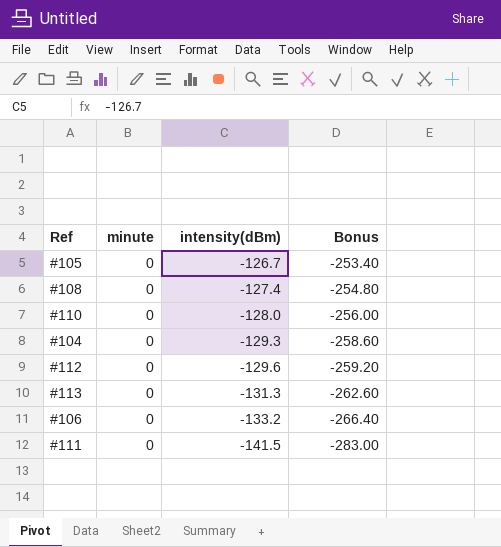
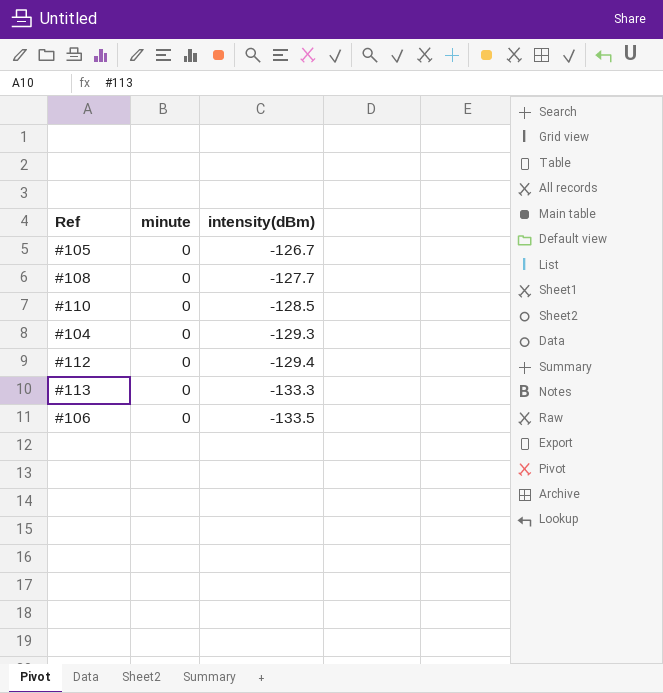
column Bonus | formula: [intensity(dBm)] * 2 -> none
row #111: 0 | -141.5 | -283.00 -> none
#108 | intensity(dBm): -127.4 -> -127.7
#110 | intensity(dBm): -128.0 -> -128.5
#112 | intensity(dBm): -129.6 -> -129.4
#113 | intensity(dBm): -131.3 -> -133.3
#106 | intensity(dBm): -133.2 -> -133.5

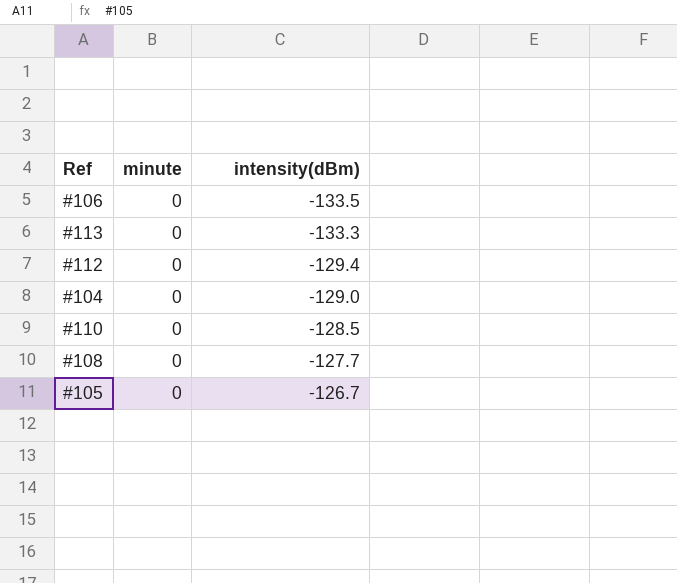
row order: intensity(dBm) descending -> intensity(dBm) ascending
#104 | intensity(dBm): -129.3 -> -129.0

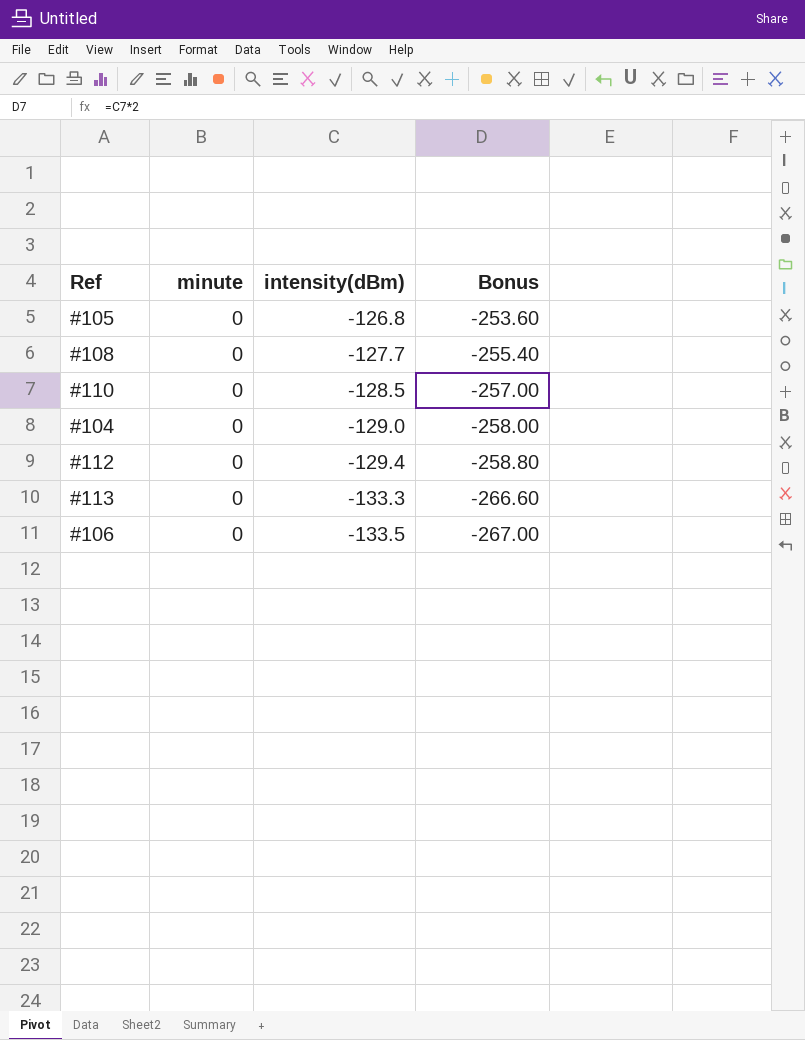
row order: intensity(dBm) ascending -> intensity(dBm) descending
column Bonus | formula: none -> [intensity(dBm)] * 2
#105 | intensity(dBm): -126.7 -> -126.8

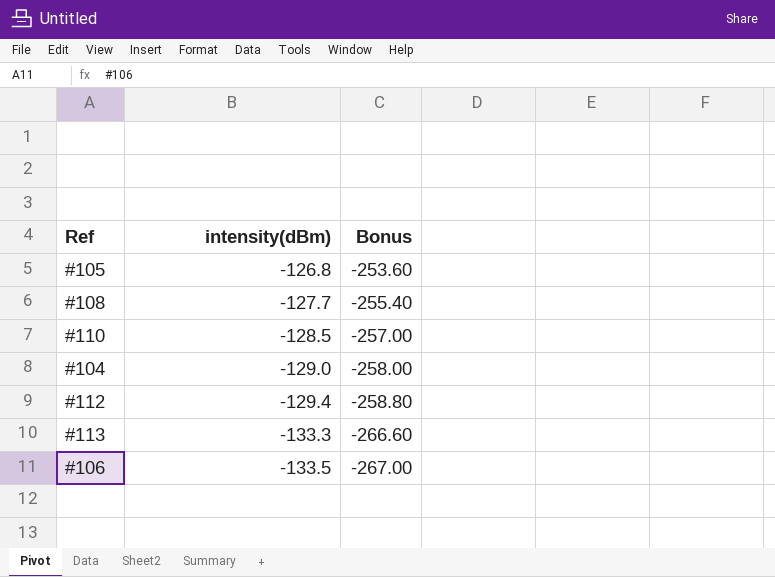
column minute | position: 2 -> none

